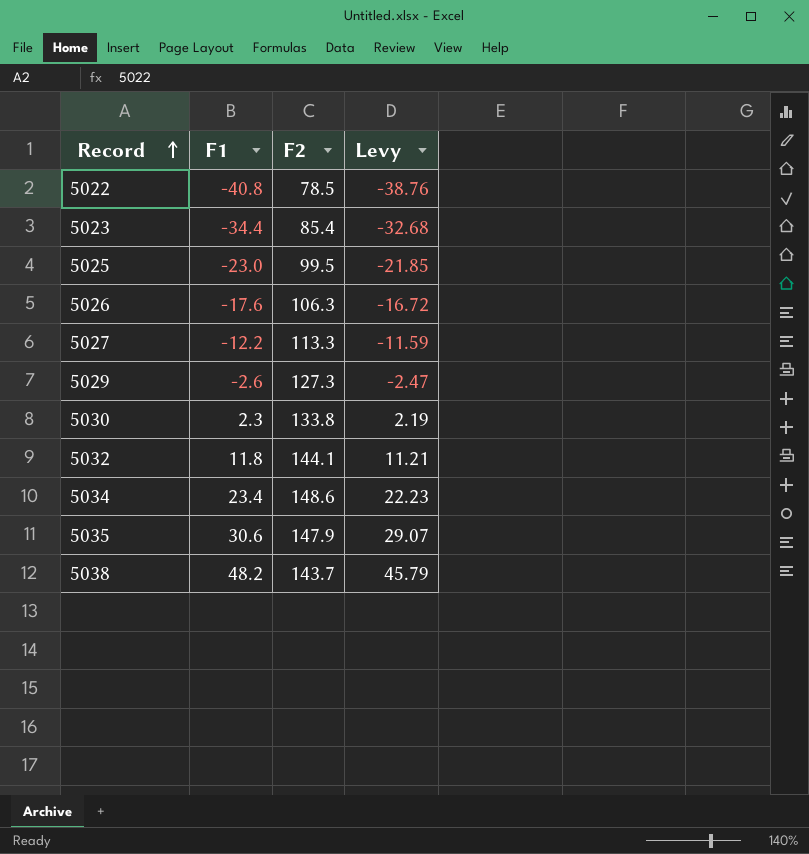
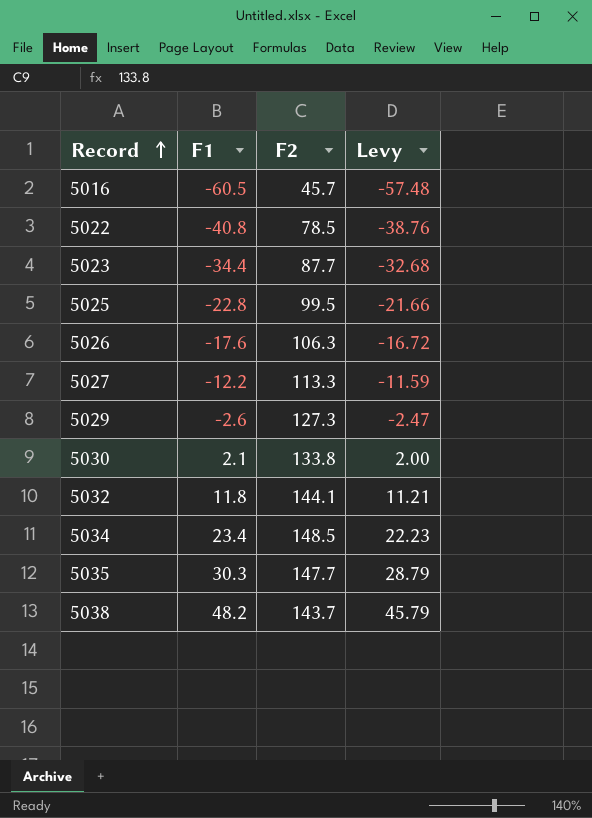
row 5016: none -> -60.5 | 45.7 | -57.48
5023 | F2: 85.4 -> 87.7
5025 | F1: -23.0 -> -22.8
5025 | Levy: -21.85 -> -21.66
5030 | F1: 2.3 -> 2.1
5030 | Levy: 2.19 -> 2.00
5034 | F2: 148.6 -> 148.5
5035 | F1: 30.6 -> 30.3
5035 | F2: 147.9 -> 147.7
5035 | Levy: 29.07 -> 28.79

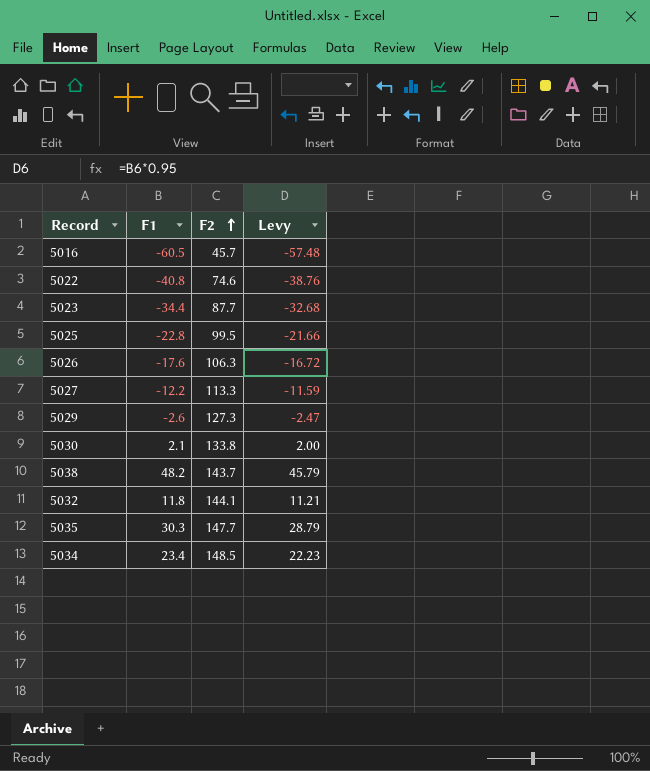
row order: Record ascending -> F2 ascending
5022 | F2: 78.5 -> 74.6

